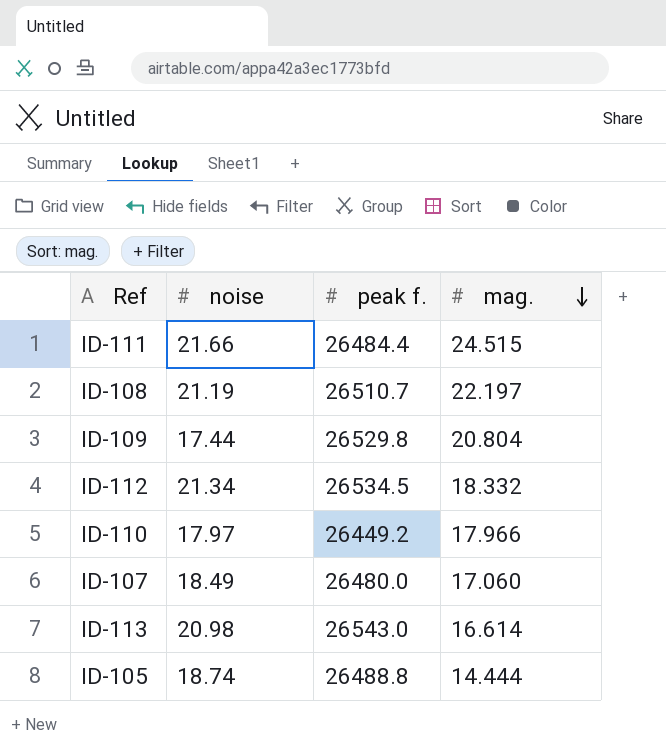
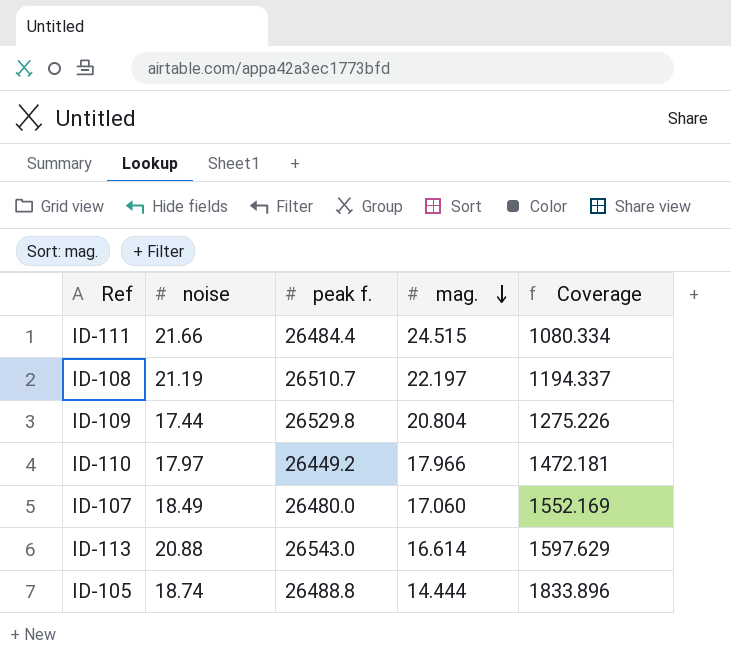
column Coverage | formula: none -> [peak f.] / [mag.]
row ID-112: 21.34 | 26534.5 | 18.332 -> none
ID-113 | noise: 20.98 -> 20.88

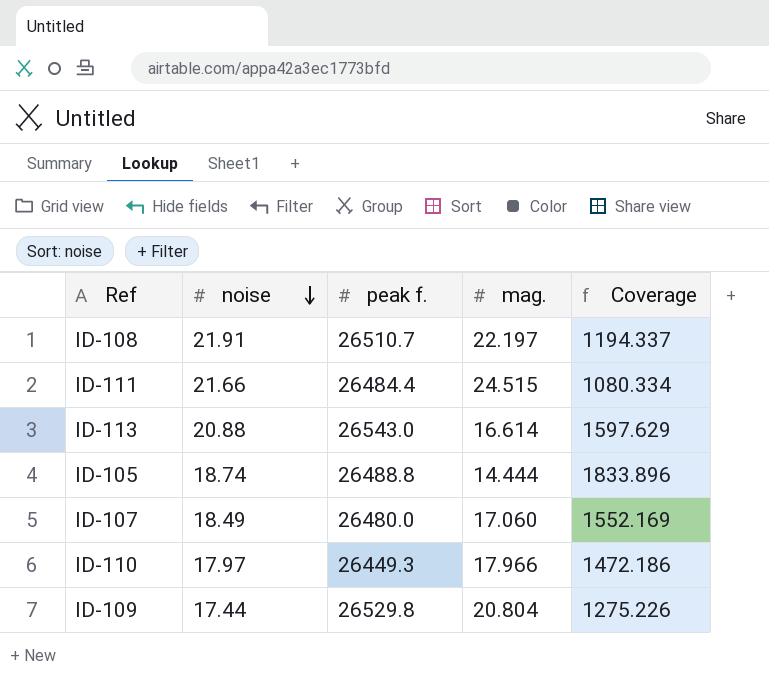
row order: mag. descending -> noise descending
ID-108 | noise: 21.19 -> 21.91
ID-110 | peak f.: 26449.2 -> 26449.3
ID-110 | Coverage: 1472.181 -> 1472.186

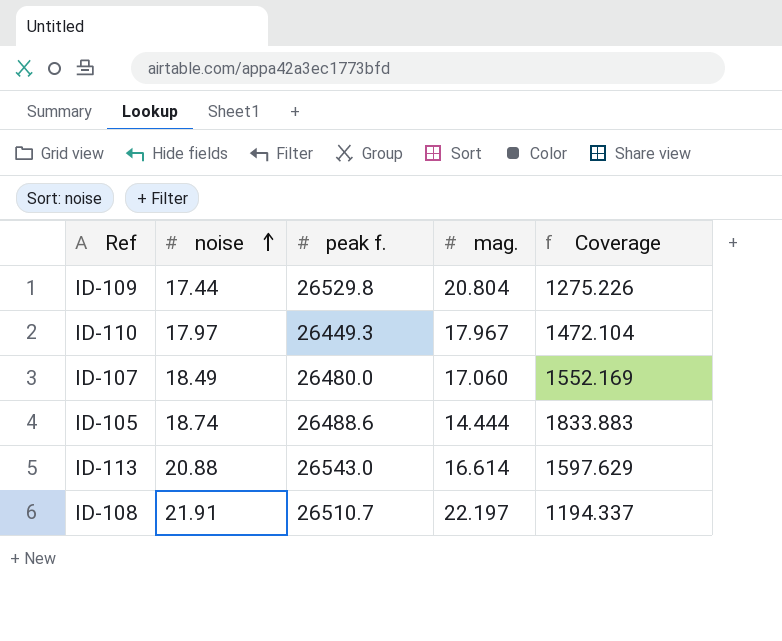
row order: noise descending -> noise ascending
row ID-111: 21.66 | 26484.4 | 24.515 | 1080.334 -> none
ID-110 | mag.: 17.966 -> 17.967
ID-110 | Coverage: 1472.186 -> 1472.104
ID-105 | peak f.: 26488.8 -> 26488.6
ID-105 | Coverage: 1833.896 -> 1833.883

